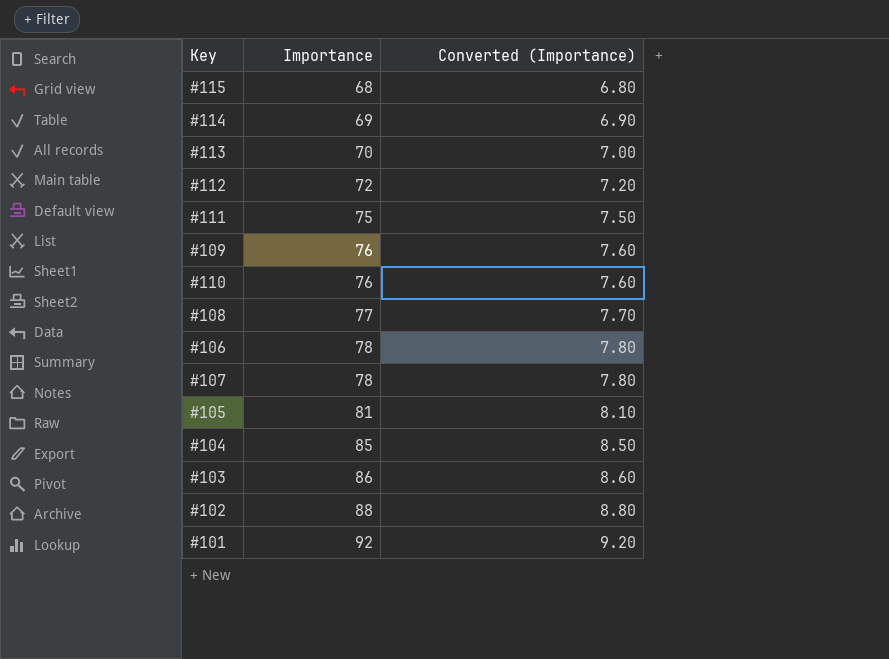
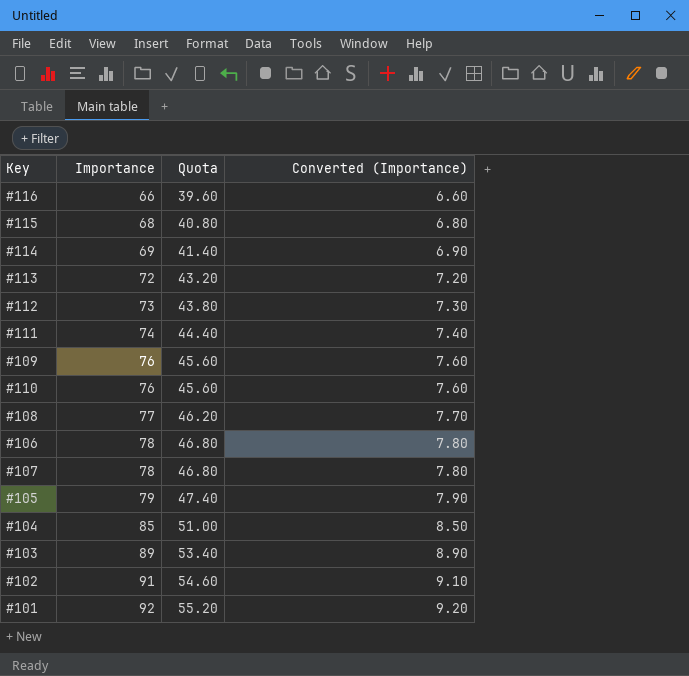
column Quota | formula: none -> [Importance] * 0.6
row #116: none -> 66 | 39.60 | 6.60
#113 | Importance: 70 -> 72
#113 | Converted (Importance): 7.00 -> 7.20
#112 | Importance: 72 -> 73
#112 | Converted (Importance): 7.20 -> 7.30
#111 | Importance: 75 -> 74
#111 | Converted (Importance): 7.50 -> 7.40
#105 | Importance: 81 -> 79
#105 | Converted (Importance): 8.10 -> 7.90
#103 | Importance: 86 -> 89
#103 | Converted (Importance): 8.60 -> 8.90
#102 | Importance: 88 -> 91
#102 | Converted (Importance): 8.80 -> 9.10

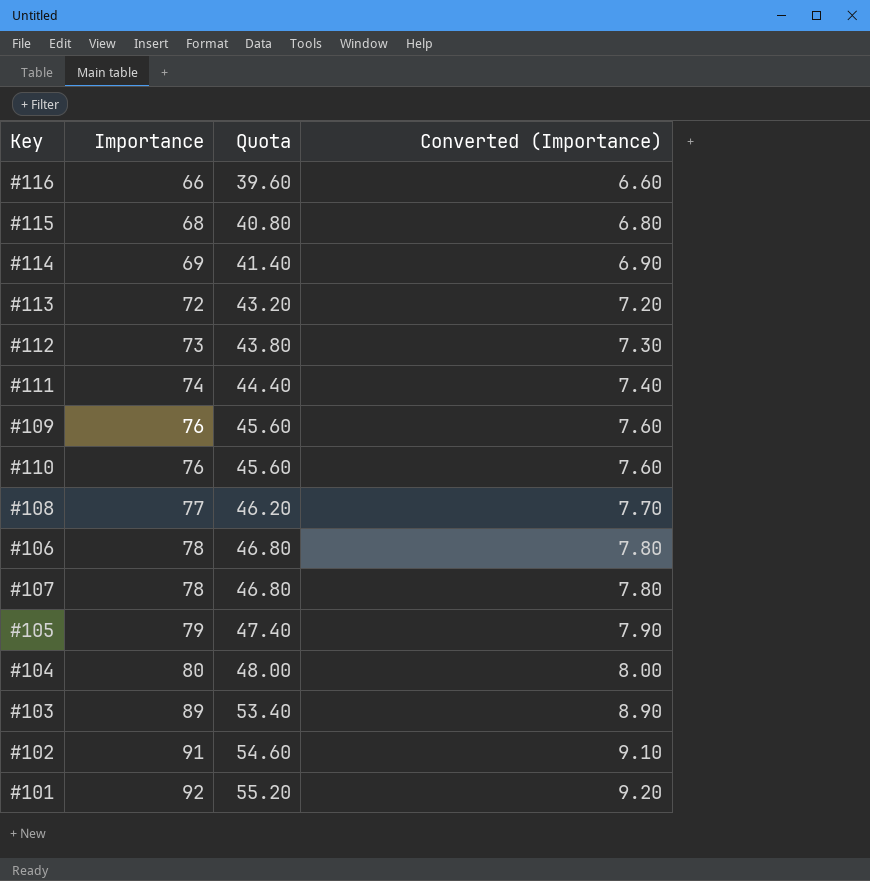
#104 | Importance: 85 -> 80
#104 | Quota: 51.00 -> 48.00
#104 | Converted (Importance): 8.50 -> 8.00

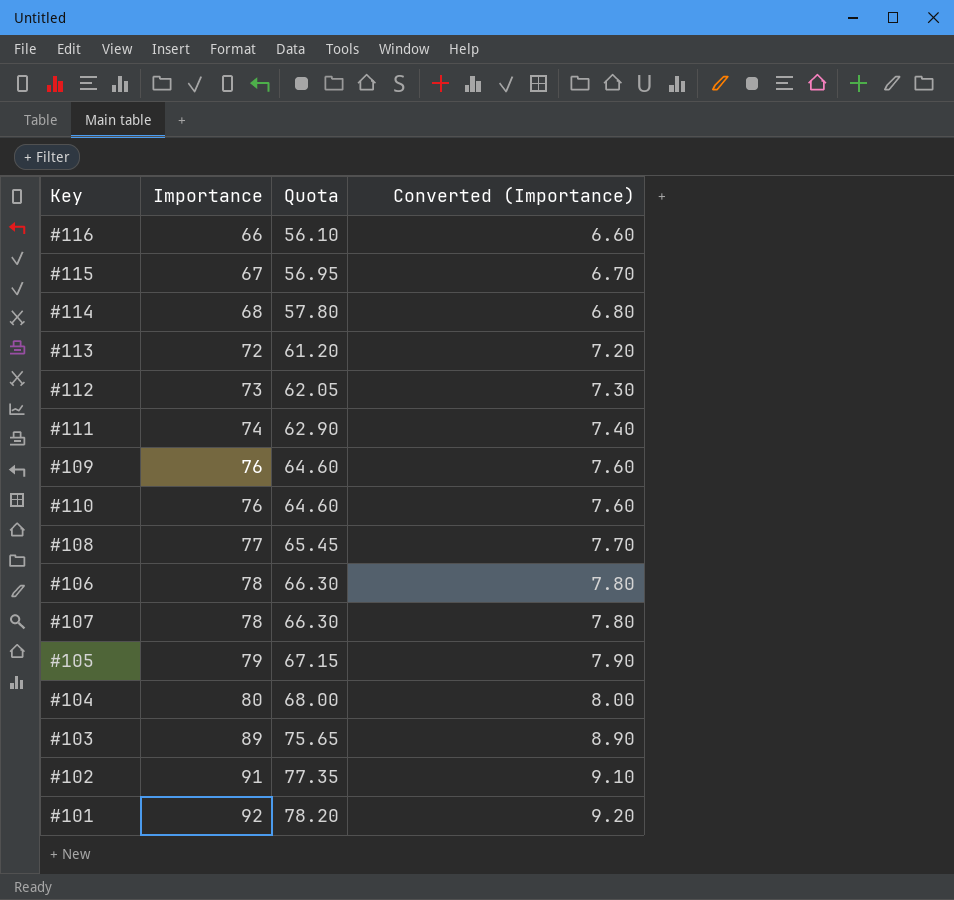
column Quota | formula: [Importance] * 0.6 -> [Importance] * 0.85
#115 | Importance: 68 -> 67
#115 | Converted (Importance): 6.80 -> 6.70
#114 | Importance: 69 -> 68
#114 | Converted (Importance): 6.90 -> 6.80

